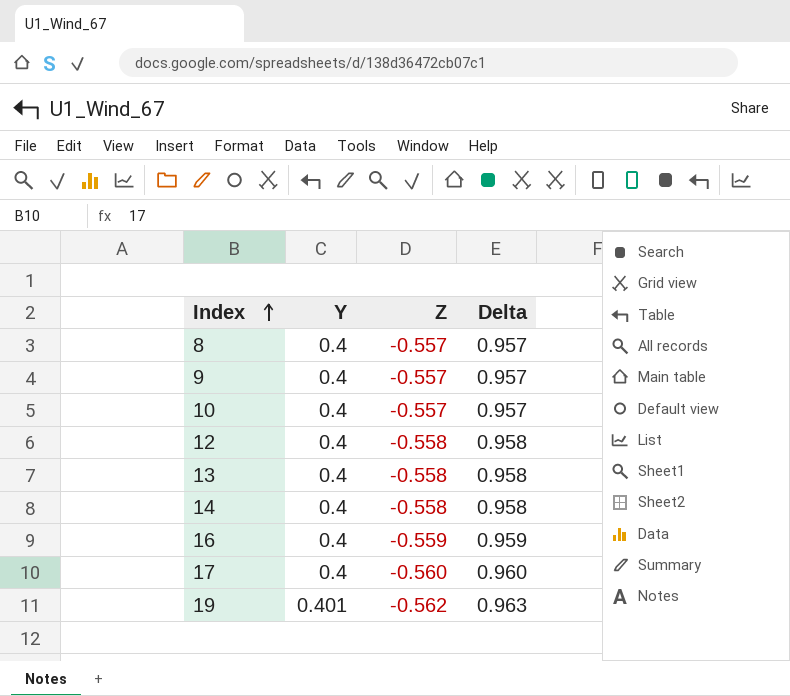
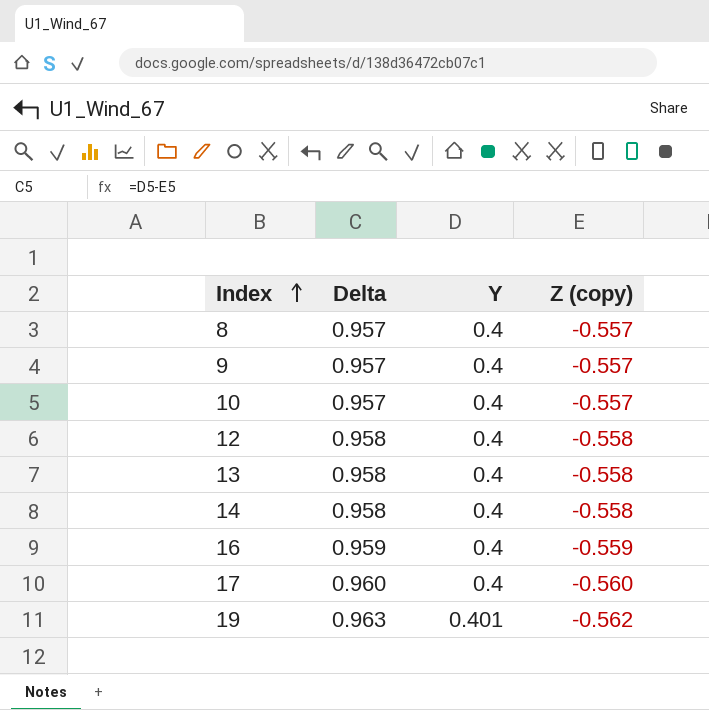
column Delta | position: 4 -> 2
column name: Z -> Z (copy)

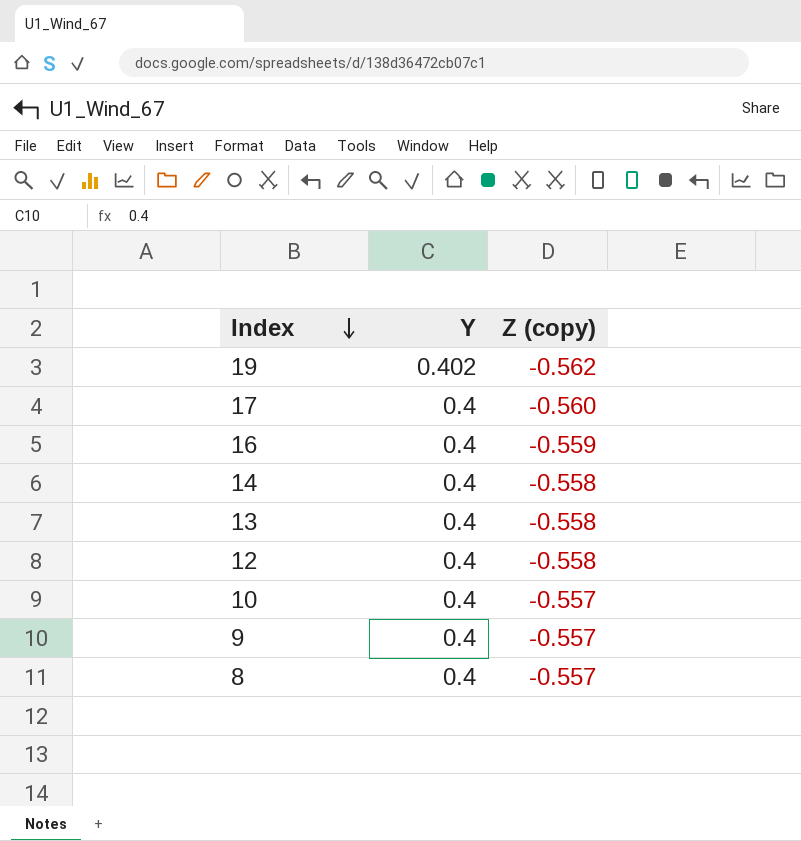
row order: Index ascending -> Index descending
column Delta | formula: [Y] - [Z (copy)] -> none
19 | Y: 0.401 -> 0.402

